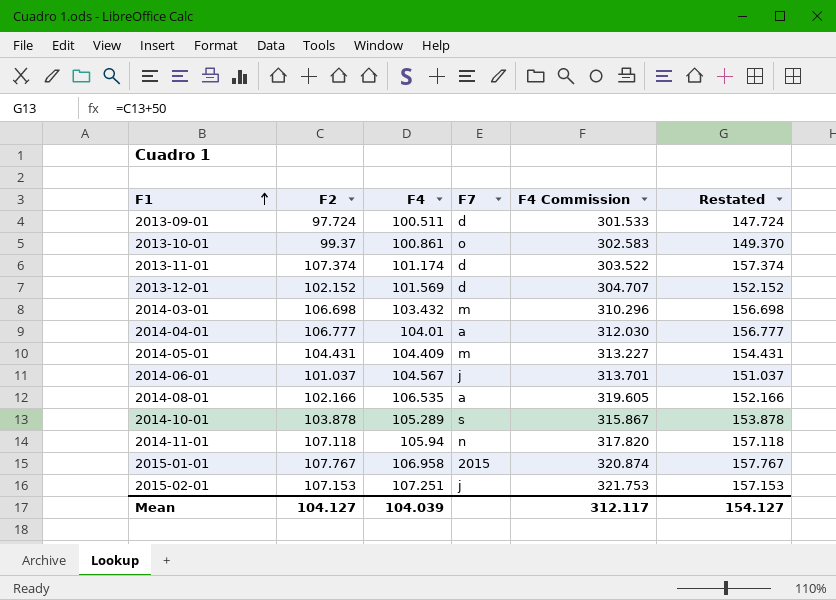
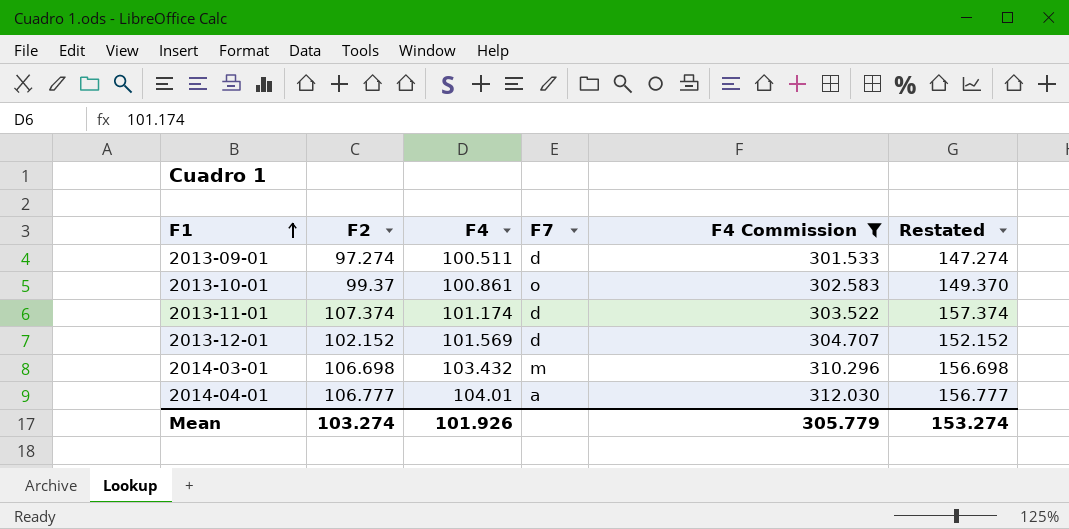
filter: none -> F4 Commission <= 312.030
2013-09-01 | F2: 97.724 -> 97.274
2013-09-01 | Restated: 147.724 -> 147.274
Mean | F2: 104.127 -> 103.274
Mean | F4: 104.039 -> 101.926
Mean | F4 Commission: 312.117 -> 305.779
Mean | Restated: 154.127 -> 153.274

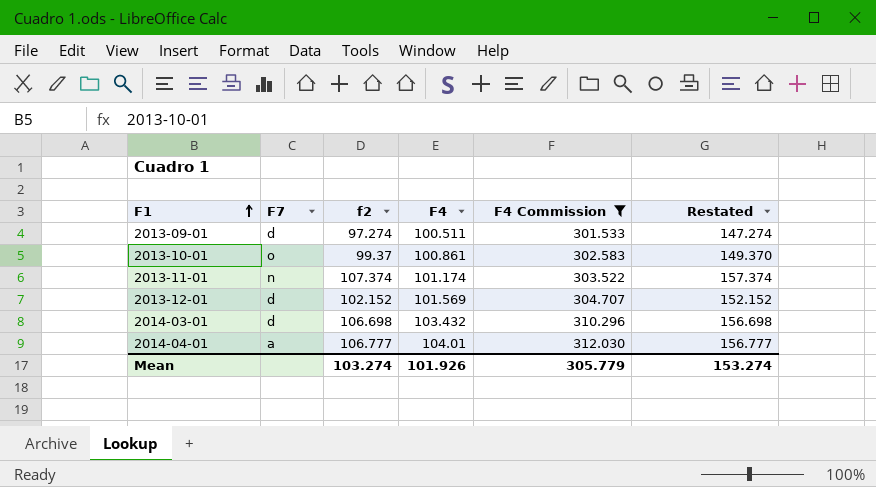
column F7 | position: 4 -> 2
column name: F2 -> f2
2013-11-01 | F7: d -> n
2014-03-01 | F7: m -> d

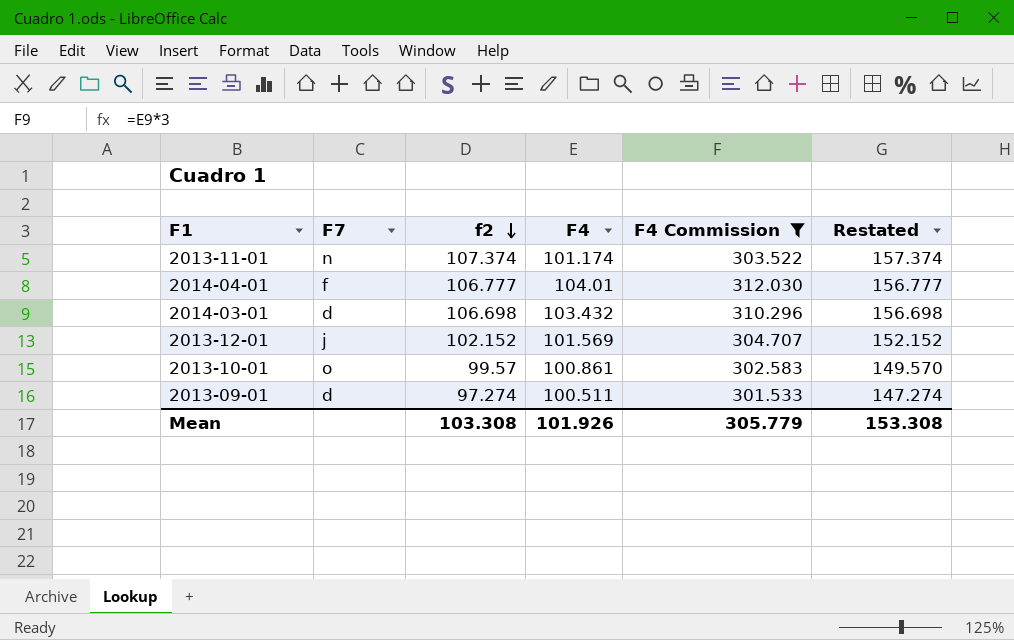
row order: F1 ascending -> f2 descending
2014-04-01 | F7: a -> f
2013-12-01 | F7: d -> j
2013-10-01 | f2: 99.37 -> 99.57
2013-10-01 | Restated: 149.370 -> 149.570
Mean | f2: 103.274 -> 103.308
Mean | Restated: 153.274 -> 153.308

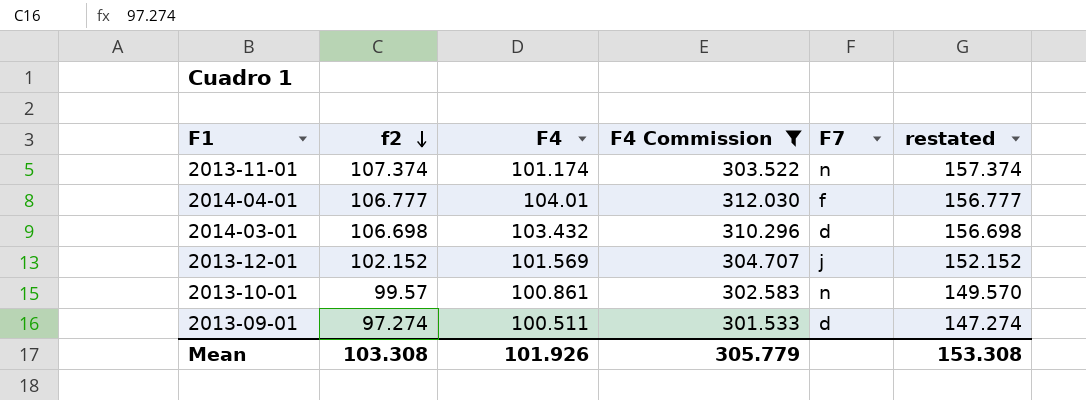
column F7 | position: 2 -> 5
column name: Restated -> restated
2013-10-01 | F7: o -> n

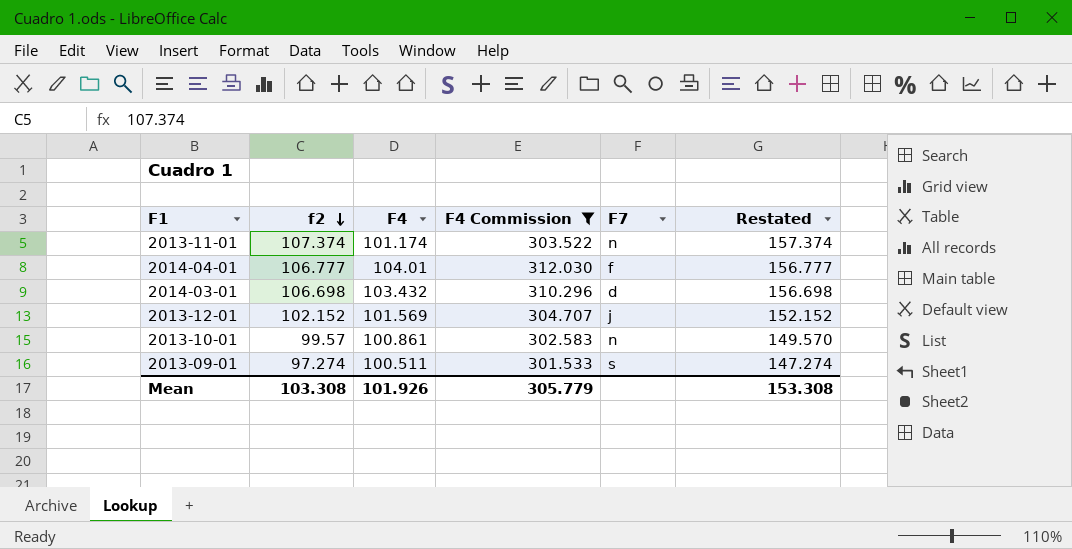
column name: restated -> Restated
2013-09-01 | F7: d -> s

